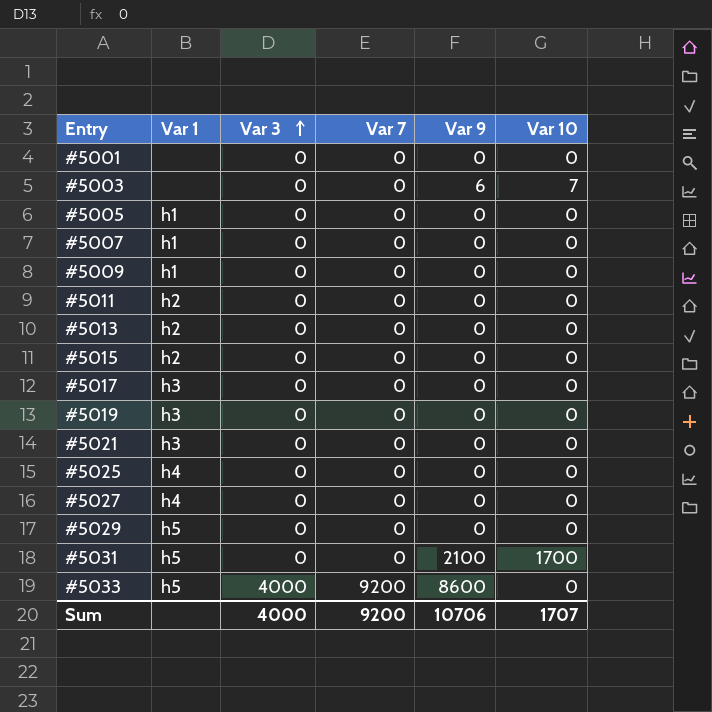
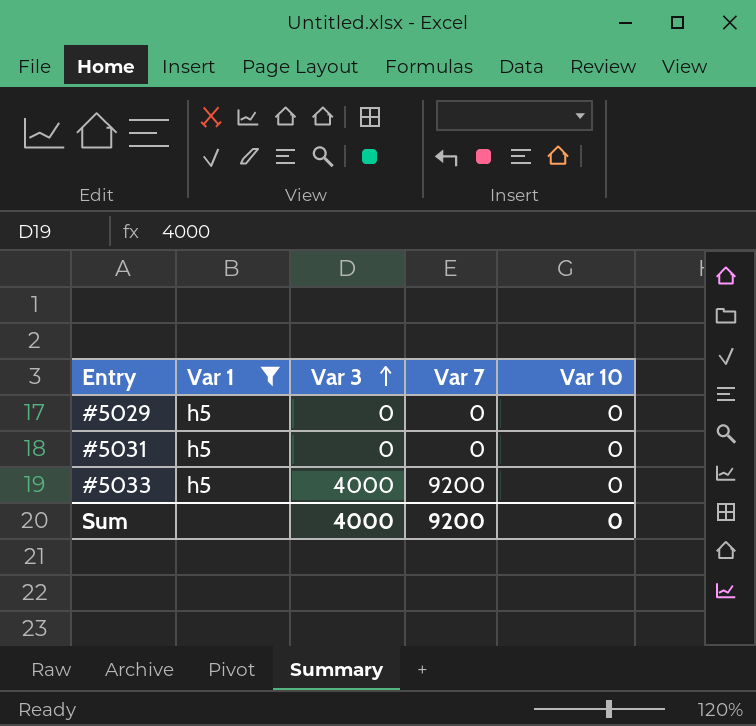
filter: none -> Var 1 = h5
column Var 9 | position: 5 -> none
#5031 | Var 10: 1700 -> 0
Sum | Var 10: 1707 -> 0

